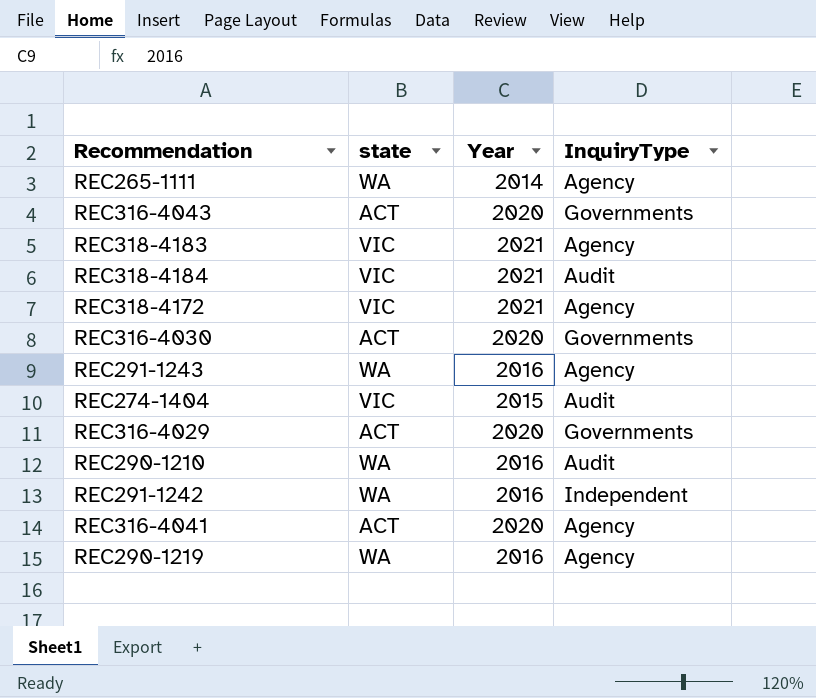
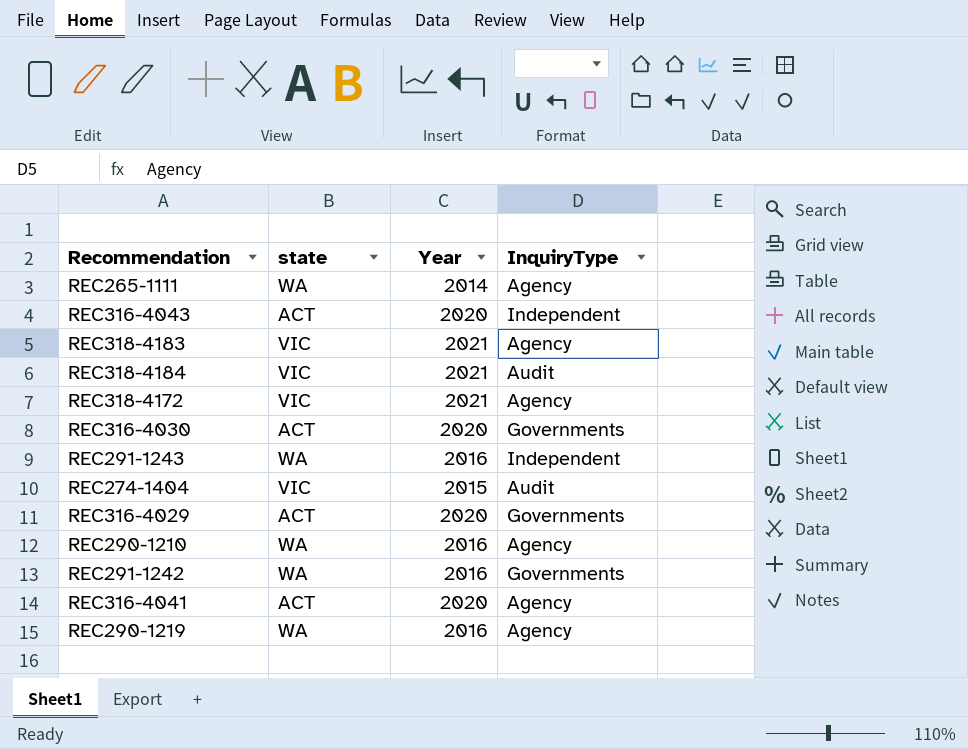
REC316-4043 | InquiryType: Governments -> Independent
REC291-1243 | InquiryType: Agency -> Independent
REC290-1210 | InquiryType: Audit -> Agency
REC291-1242 | InquiryType: Independent -> Governments

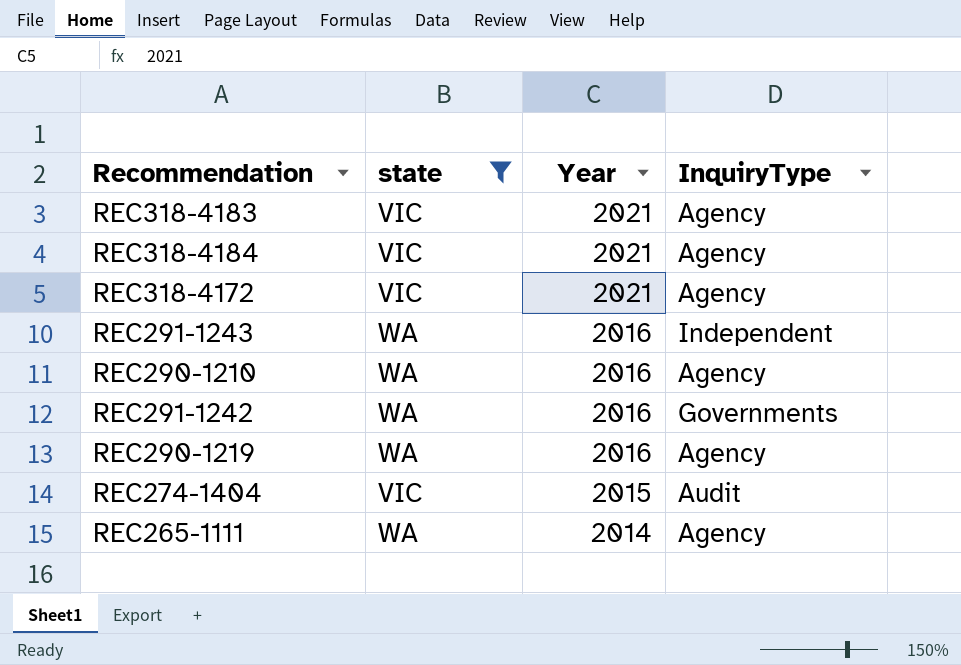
filter: none -> state != ACT
row order: none -> Year descending
REC318-4184 | InquiryType: Audit -> Agency

